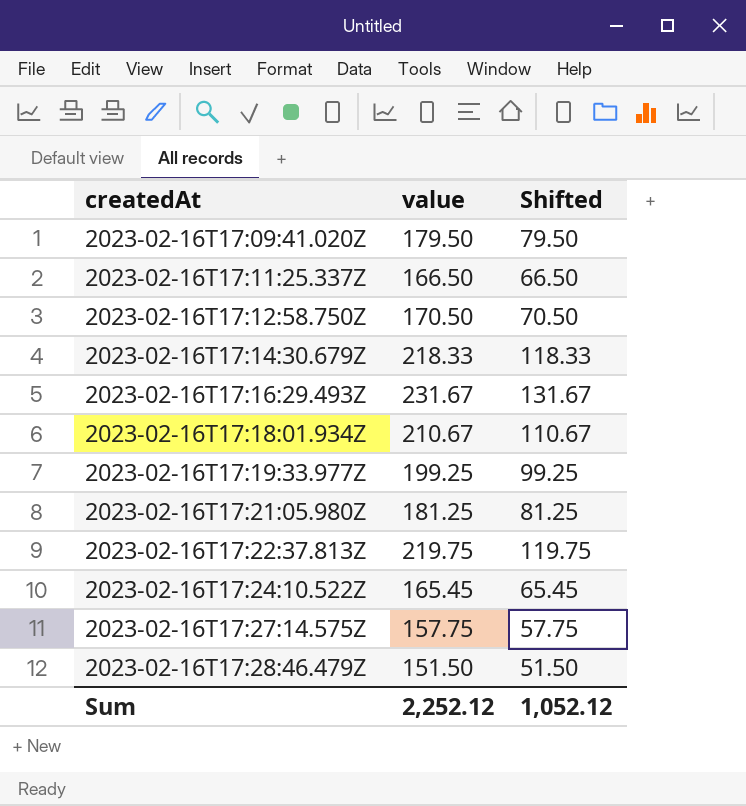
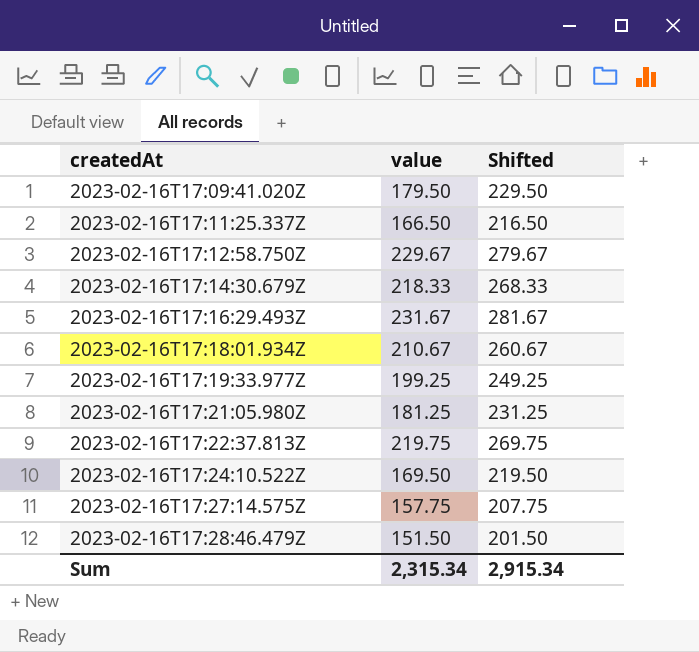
column Shifted | formula: [value] - 100 -> [value] + 50
2023-02-16T17:12:58.750Z | value: 170.50 -> 229.67
2023-02-16T17:24:10.522Z | value: 165.45 -> 169.50
Sum | value: 2,252.12 -> 2,315.34
Sum | Shifted: 1,052.12 -> 2,915.34

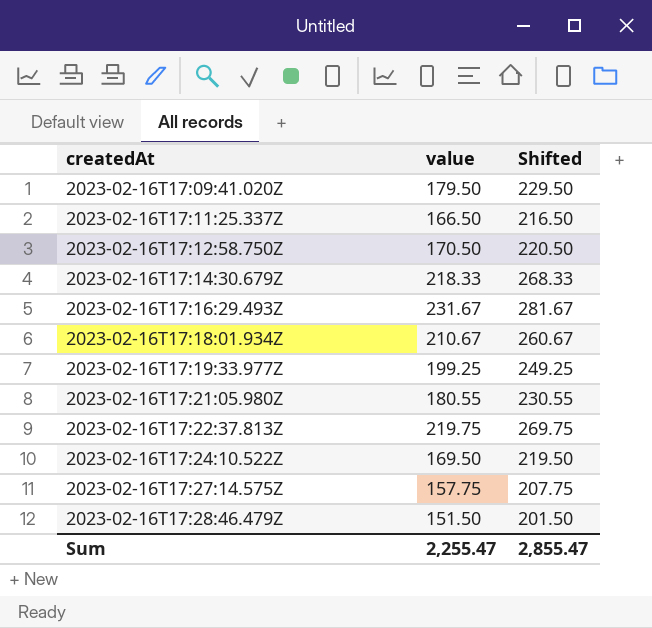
2023-02-16T17:12:58.750Z | value: 229.67 -> 170.50
2023-02-16T17:12:58.750Z | Shifted: 279.67 -> 220.50
2023-02-16T17:21:05.980Z | value: 181.25 -> 180.55
2023-02-16T17:21:05.980Z | Shifted: 231.25 -> 230.55
Sum | value: 2,315.34 -> 2,255.47
Sum | Shifted: 2,915.34 -> 2,855.47

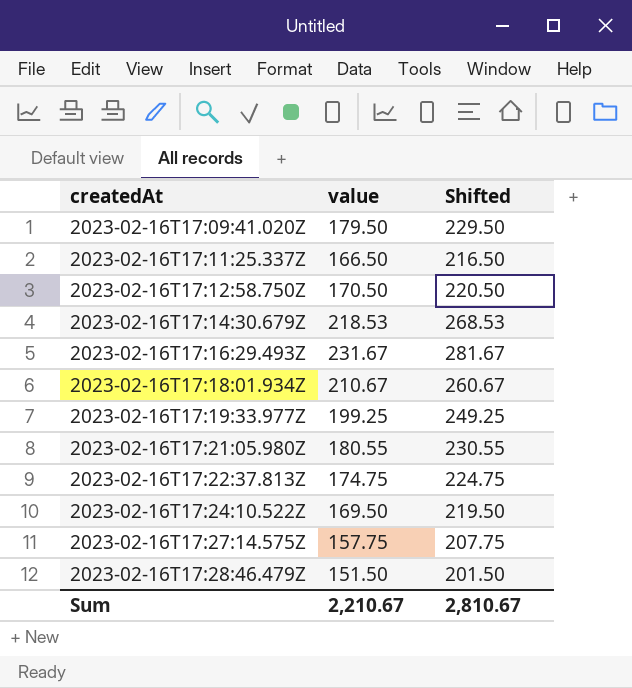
2023-02-16T17:14:30.679Z | value: 218.33 -> 218.53
2023-02-16T17:14:30.679Z | Shifted: 268.33 -> 268.53
2023-02-16T17:22:37.813Z | value: 219.75 -> 174.75
2023-02-16T17:22:37.813Z | Shifted: 269.75 -> 224.75
Sum | value: 2,255.47 -> 2,210.67
Sum | Shifted: 2,855.47 -> 2,810.67

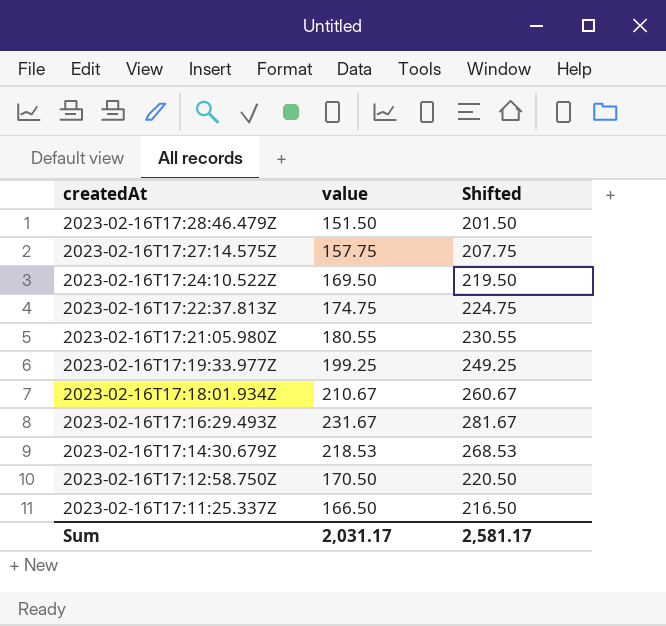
row order: createdAt ascending -> createdAt descending
row 2023-02-16T17:09:41.020Z: 179.50 | 229.50 -> none
Sum | value: 2,210.67 -> 2,031.17
Sum | Shifted: 2,810.67 -> 2,581.17

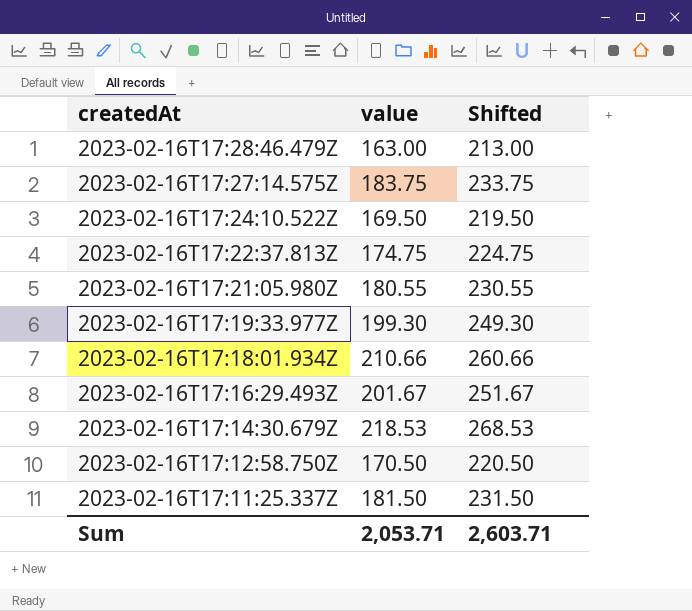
2023-02-16T17:28:46.479Z | value: 151.50 -> 163.00
2023-02-16T17:28:46.479Z | Shifted: 201.50 -> 213.00
2023-02-16T17:27:14.575Z | value: 157.75 -> 183.75
2023-02-16T17:27:14.575Z | Shifted: 207.75 -> 233.75
2023-02-16T17:19:33.977Z | value: 199.25 -> 199.30
2023-02-16T17:19:33.977Z | Shifted: 249.25 -> 249.30
2023-02-16T17:18:01.934Z | value: 210.67 -> 210.66
2023-02-16T17:18:01.934Z | Shifted: 260.67 -> 260.66
2023-02-16T17:16:29.493Z | value: 231.67 -> 201.67
2023-02-16T17:16:29.493Z | Shifted: 281.67 -> 251.67
2023-02-16T17:11:25.337Z | value: 166.50 -> 181.50
2023-02-16T17:11:25.337Z | Shifted: 216.50 -> 231.50
Sum | value: 2,031.17 -> 2,053.71
Sum | Shifted: 2,581.17 -> 2,603.71

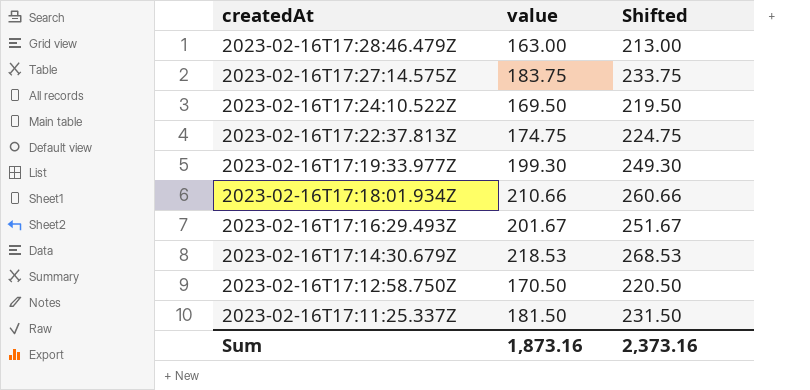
row 2023-02-16T17:21:05.980Z: 180.55 | 230.55 -> none
Sum | value: 2,053.71 -> 1,873.16
Sum | Shifted: 2,603.71 -> 2,373.16

